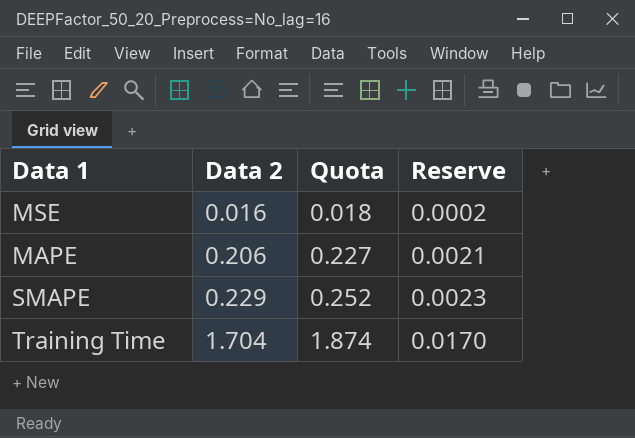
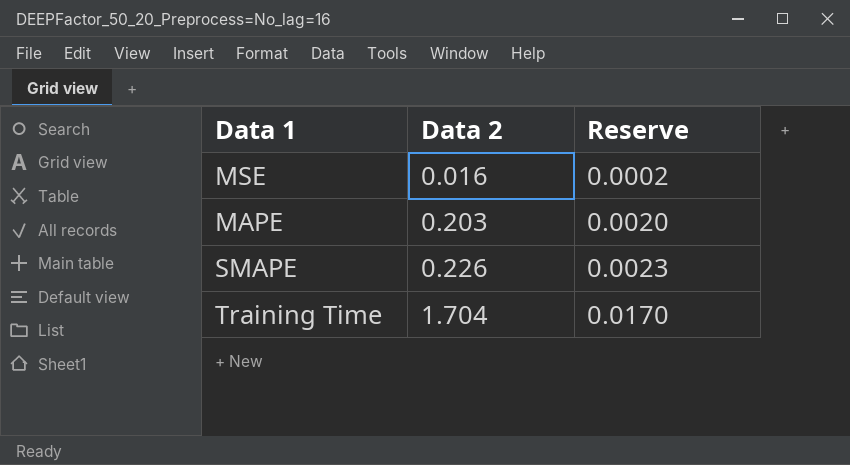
column Quota | formula: [Data 2] * 1.1 -> none
MAPE | Data 2: 0.206 -> 0.203
MAPE | Reserve: 0.0021 -> 0.0020
SMAPE | Data 2: 0.229 -> 0.226

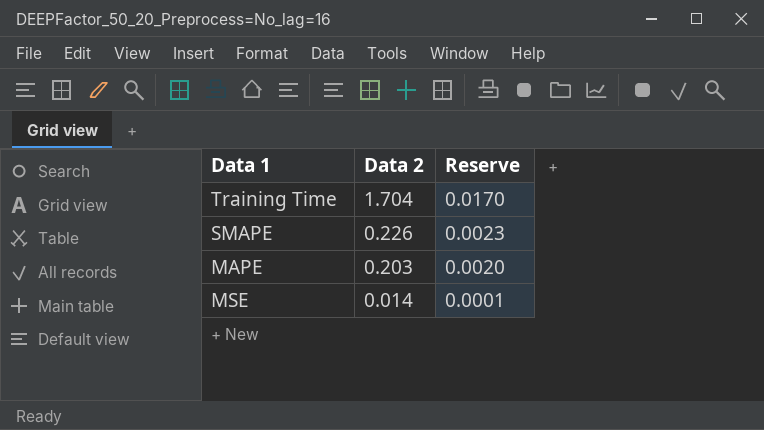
row order: Data 2 ascending -> Data 2 descending
MSE | Data 2: 0.016 -> 0.014
MSE | Reserve: 0.0002 -> 0.0001

